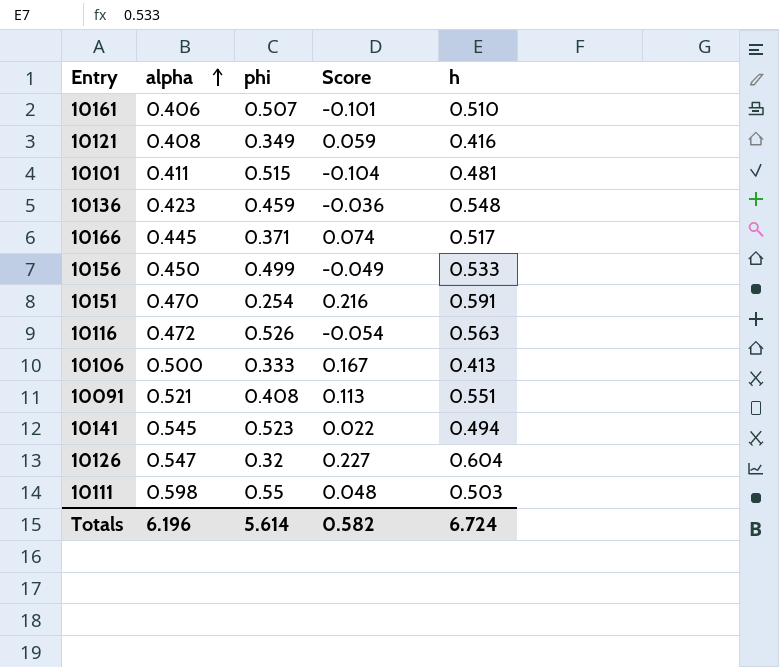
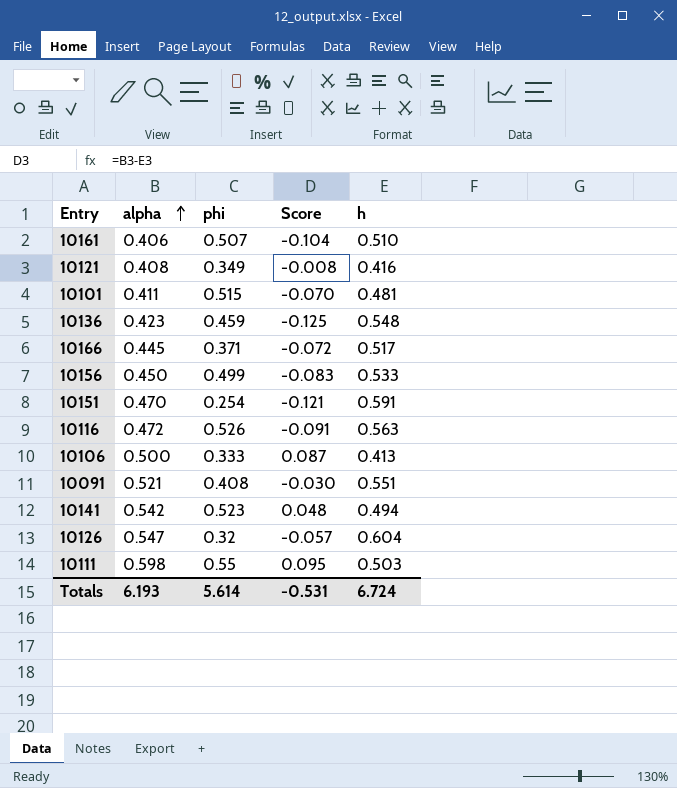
column Score | formula: [alpha] - [phi] -> [alpha] - [h]
10141 | alpha: 0.545 -> 0.542
Totals | alpha: 6.196 -> 6.193
Totals | Score: 0.582 -> -0.531

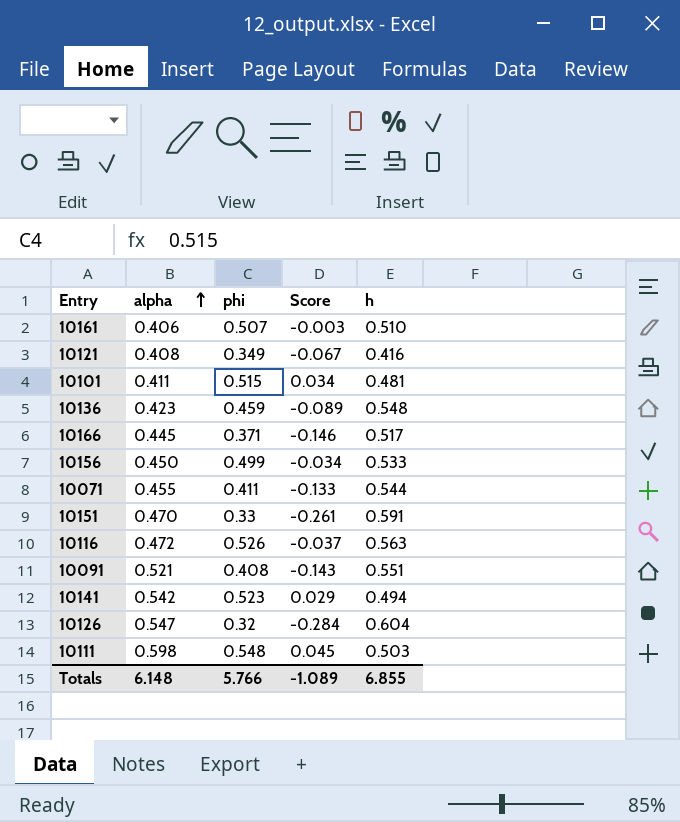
column Score | formula: [alpha] - [h] -> [phi] - [h]
row 10106: 0.500 | 0.333 | 0.087 | 0.413 -> none
row 10071: none -> 0.455 | 0.411 | -0.133 | 0.544
10151 | phi: 0.254 -> 0.33
10111 | phi: 0.55 -> 0.548
Totals | alpha: 6.193 -> 6.148
Totals | phi: 5.614 -> 5.766
Totals | Score: -0.531 -> -1.089
Totals | h: 6.724 -> 6.855

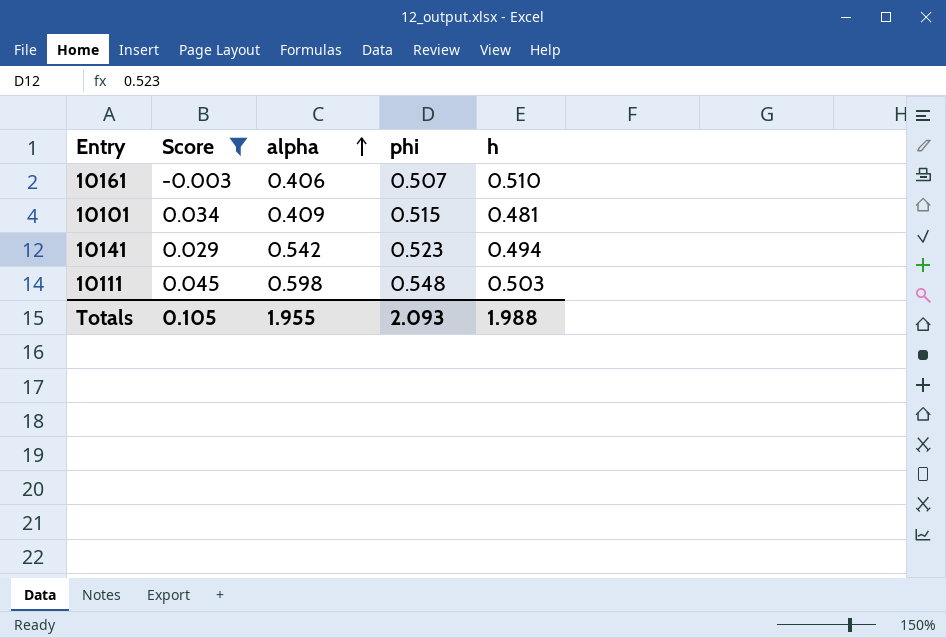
filter: none -> Score >= -0.003
column Score | position: 4 -> 2
10101 | alpha: 0.411 -> 0.409
Totals | Score: -1.089 -> 0.105
Totals | alpha: 6.148 -> 1.955
Totals | phi: 5.766 -> 2.093
Totals | h: 6.855 -> 1.988

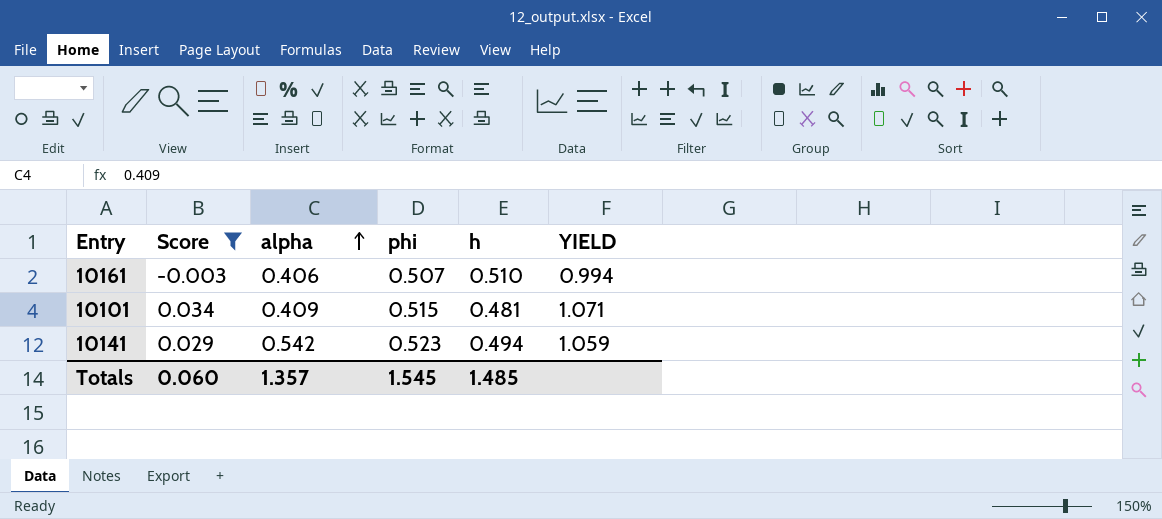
column YIELD | formula: none -> [phi] / [h]
row 10111: 0.045 | 0.598 | 0.548 | 0.503 -> none
Totals | Score: 0.105 -> 0.060
Totals | alpha: 1.955 -> 1.357
Totals | phi: 2.093 -> 1.545
Totals | h: 1.988 -> 1.485

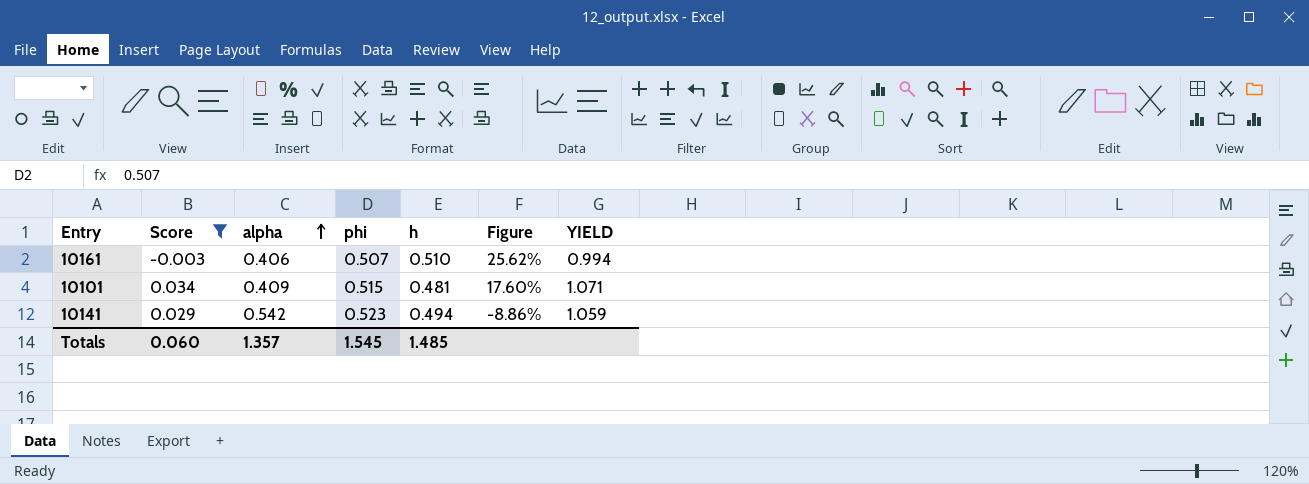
column Figure | formula: none -> ([h] - [alpha]) / [alpha]

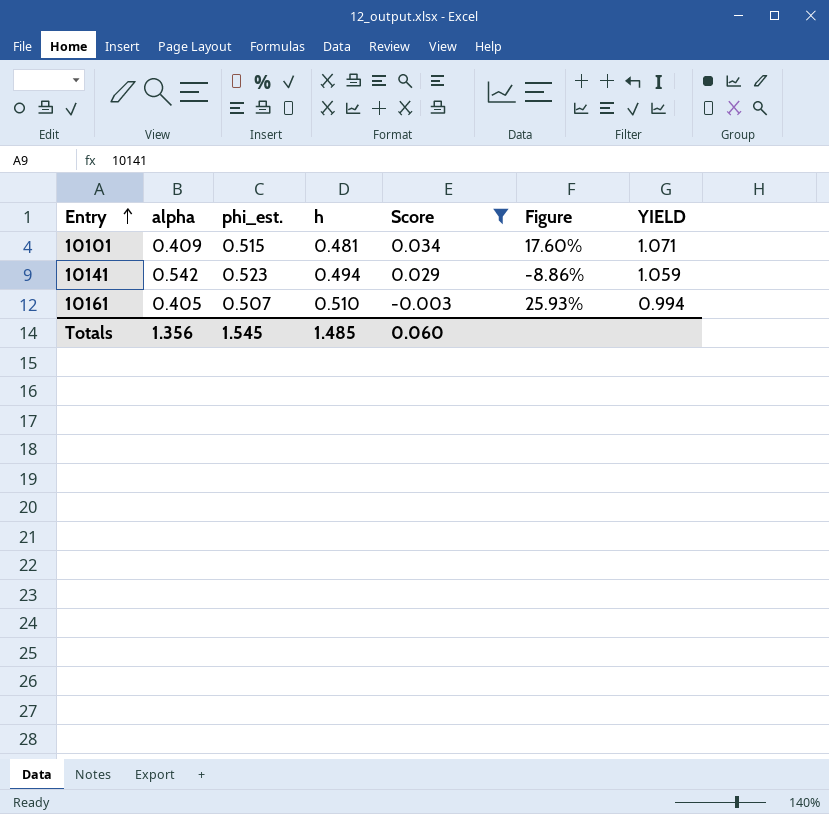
row order: alpha ascending -> Entry ascending
column name: phi -> phi_est.
column Score | position: 2 -> 5
10161 | alpha: 0.406 -> 0.405
10161 | Figure: 25.62% -> 25.93%
Totals | alpha: 1.357 -> 1.356

